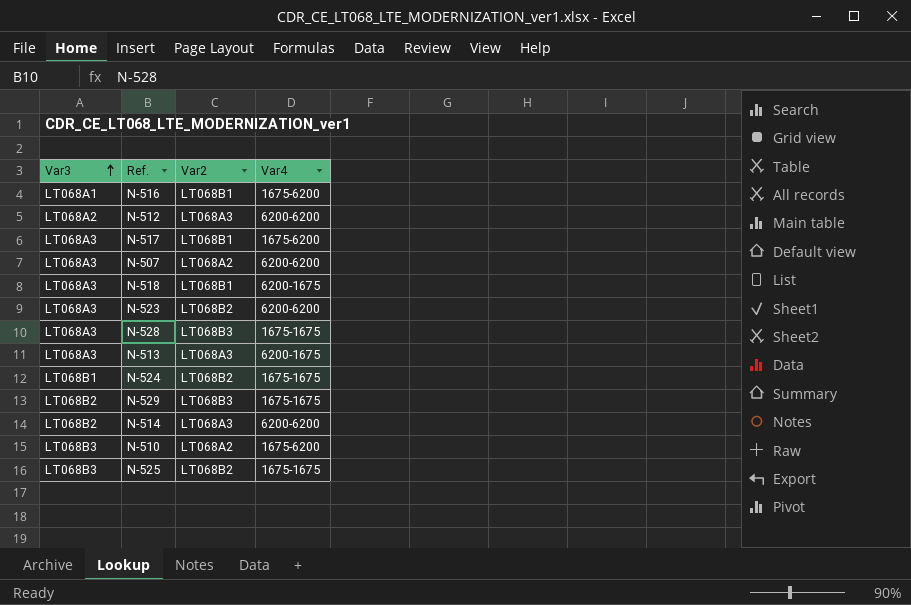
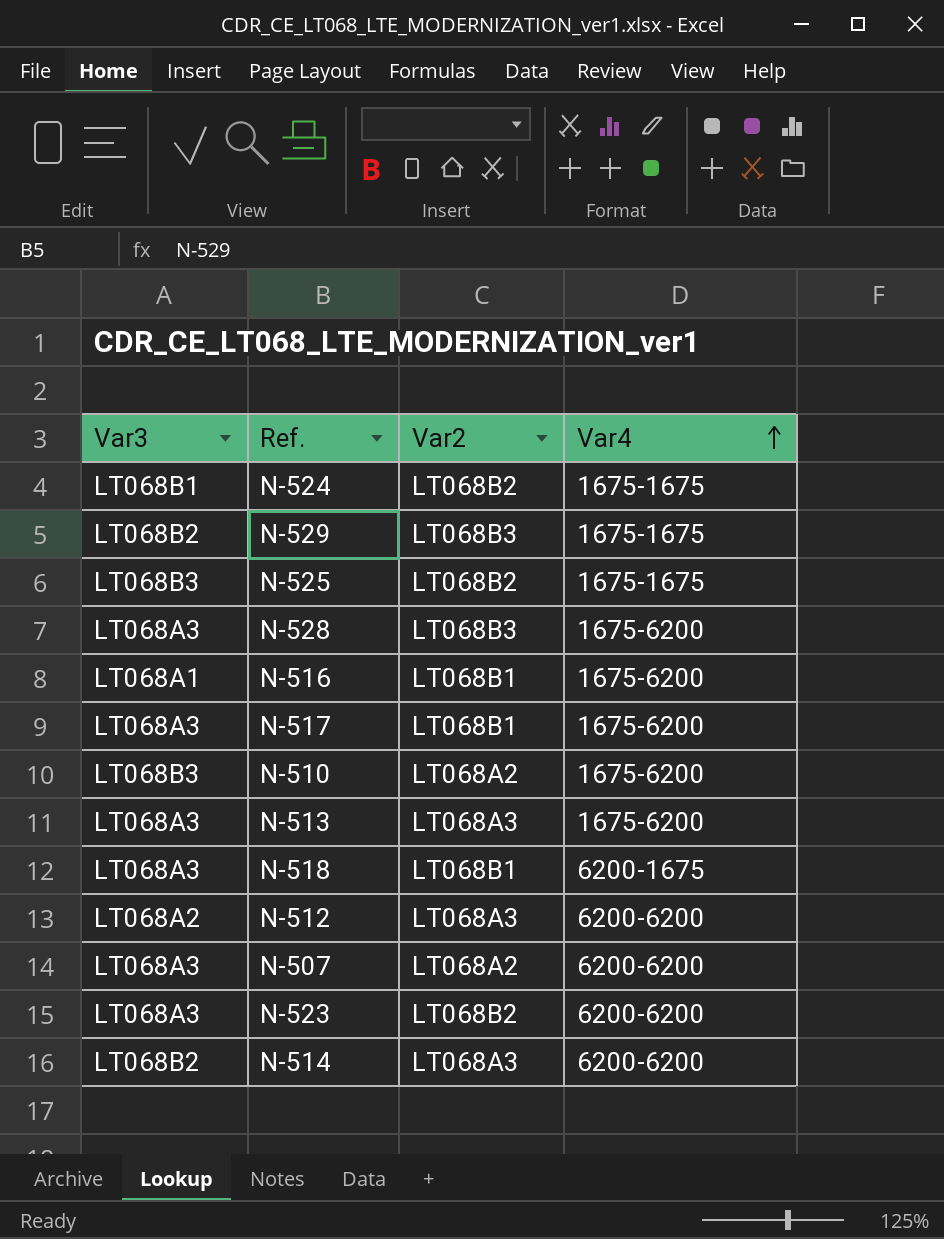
row order: Var3 ascending -> Var4 ascending
N-528 | Var4: 1675-1675 -> 1675-6200
N-513 | Var4: 6200-1675 -> 1675-6200

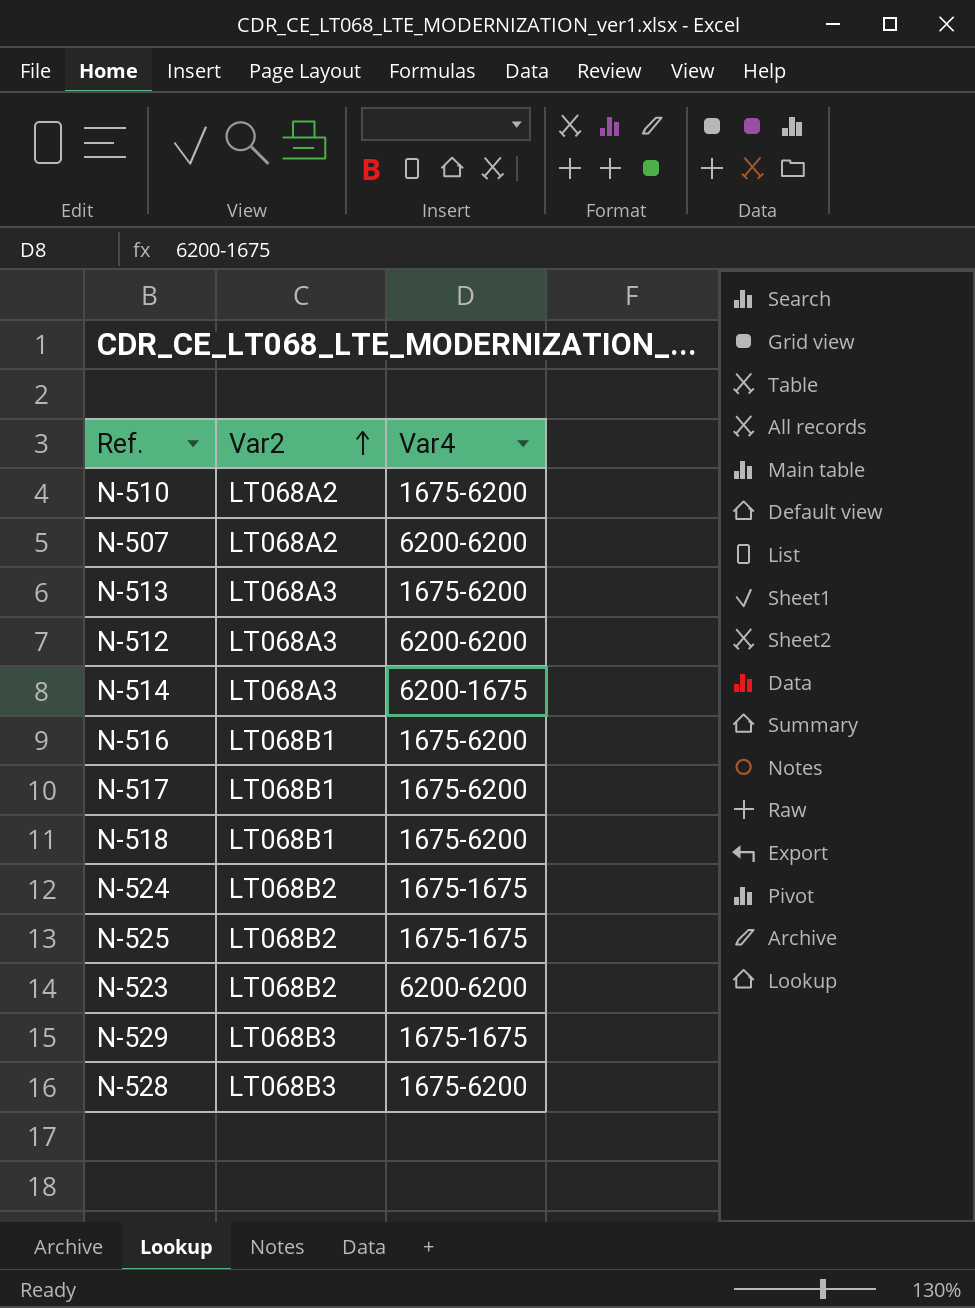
row order: Var4 ascending -> Var2 ascending
column Var3 | position: 1 -> none
N-514 | Var4: 6200-6200 -> 6200-1675
N-518 | Var4: 6200-1675 -> 1675-6200

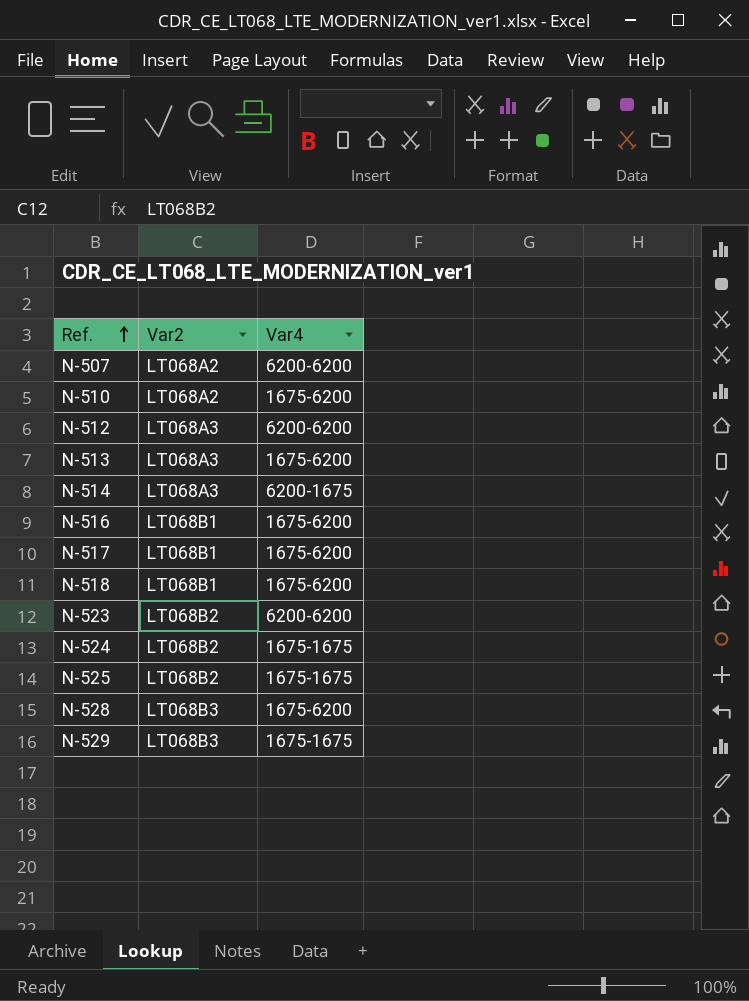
row order: Var2 ascending -> Ref. ascending

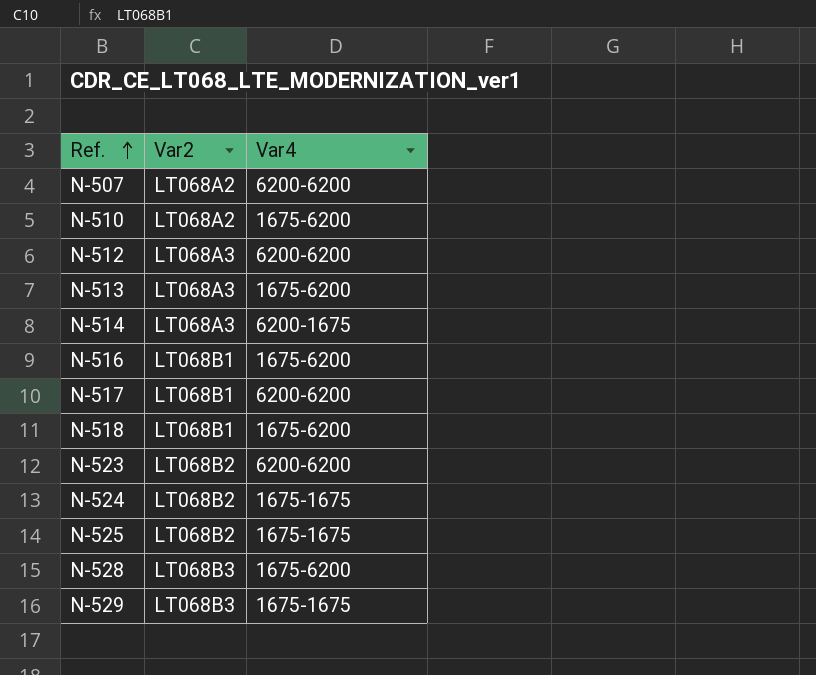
N-517 | Var4: 1675-6200 -> 6200-6200

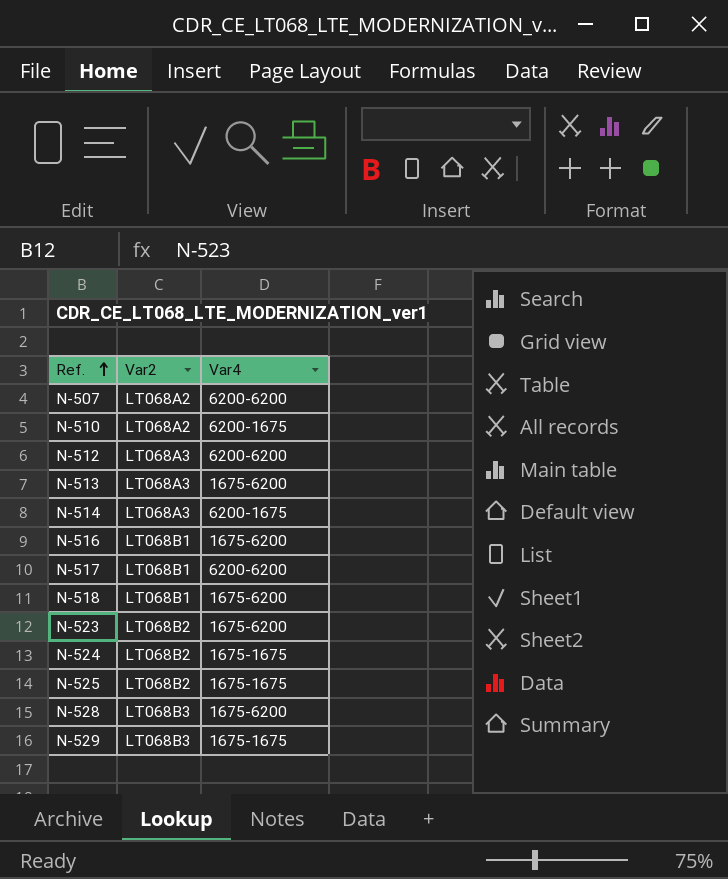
N-510 | Var4: 1675-6200 -> 6200-1675
N-523 | Var4: 6200-6200 -> 1675-6200

